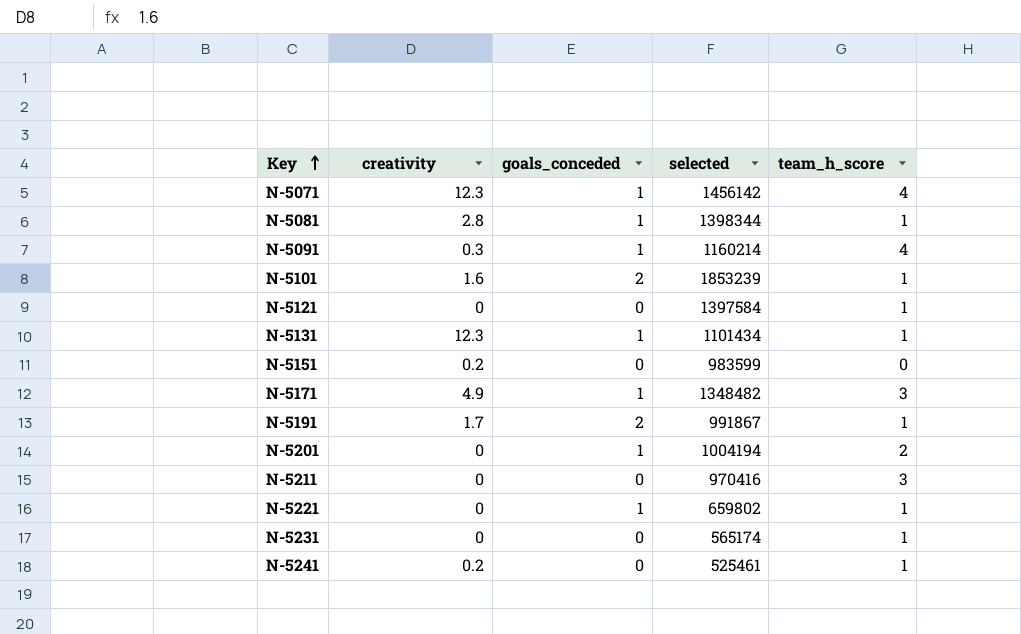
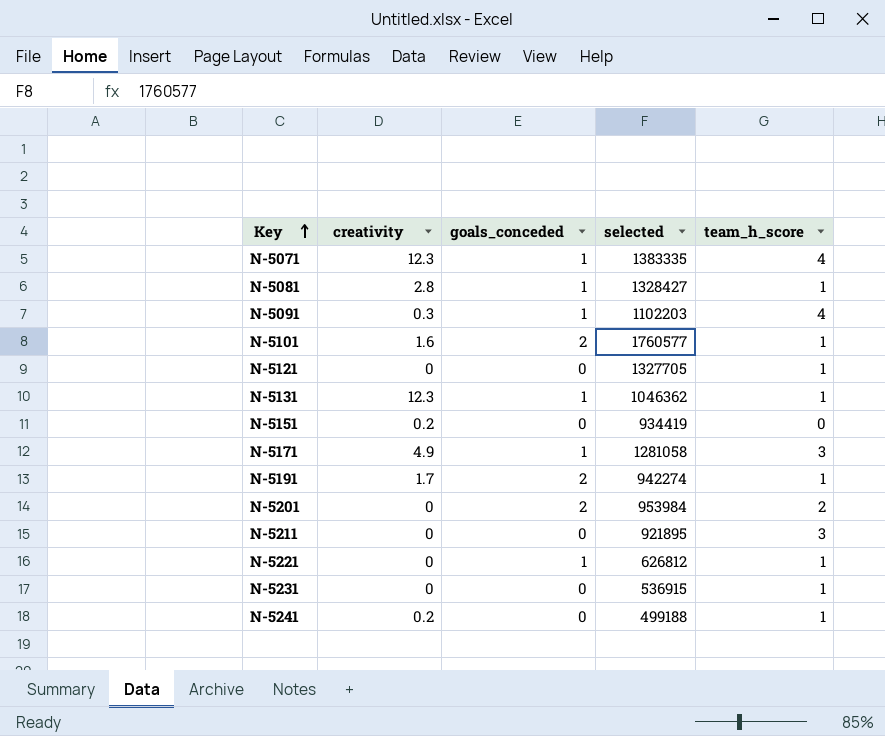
N-5071 | selected: 1456142 -> 1383335
N-5081 | selected: 1398344 -> 1328427
N-5091 | selected: 1160214 -> 1102203
N-5101 | selected: 1853239 -> 1760577
N-5121 | selected: 1397584 -> 1327705
N-5131 | selected: 1101434 -> 1046362
N-5151 | selected: 983599 -> 934419
N-5171 | selected: 1348482 -> 1281058
N-5191 | selected: 991867 -> 942274
N-5201 | goals_conceded: 1 -> 2
N-5201 | selected: 1004194 -> 953984
N-5211 | selected: 970416 -> 921895
N-5221 | selected: 659802 -> 626812
N-5231 | selected: 565174 -> 536915
N-5241 | selected: 525461 -> 499188

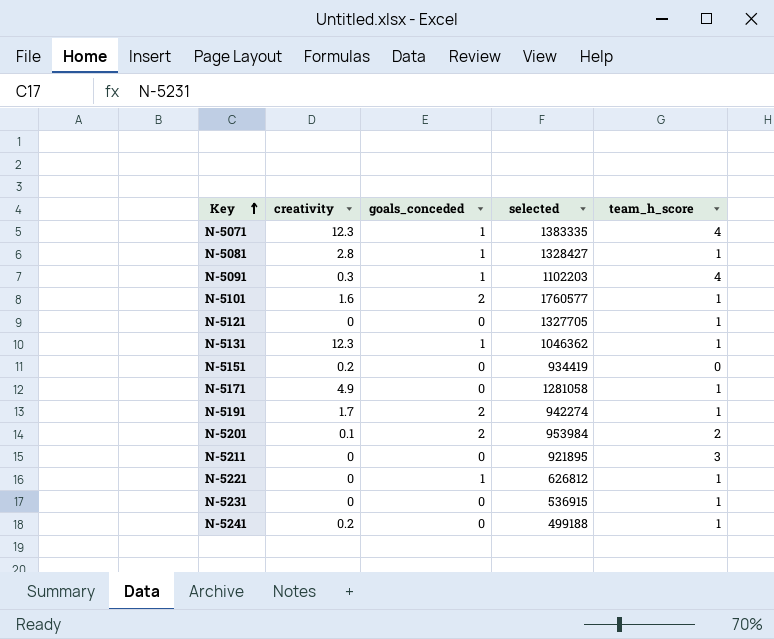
N-5171 | goals_conceded: 1 -> 0
N-5171 | team_h_score: 3 -> 1
N-5201 | creativity: 0 -> 0.1

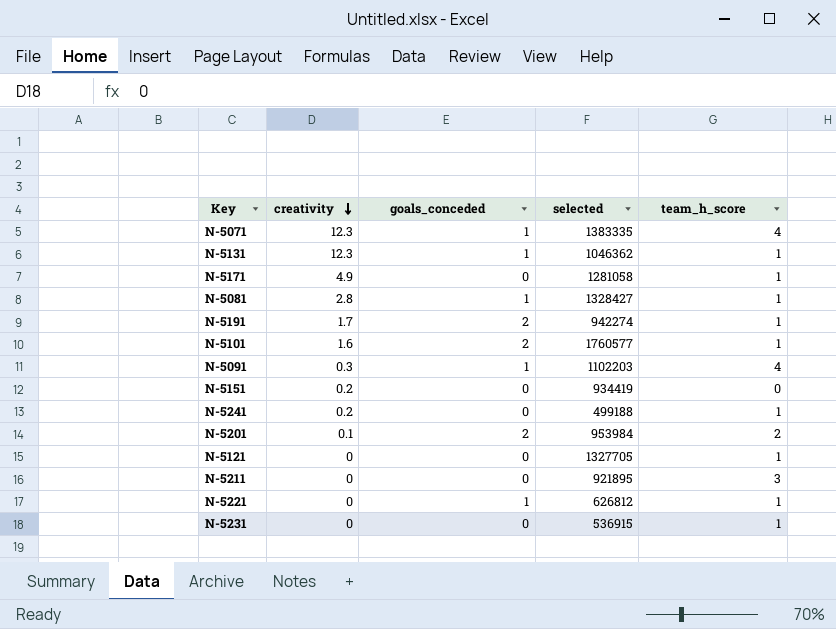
row order: Key ascending -> creativity descending

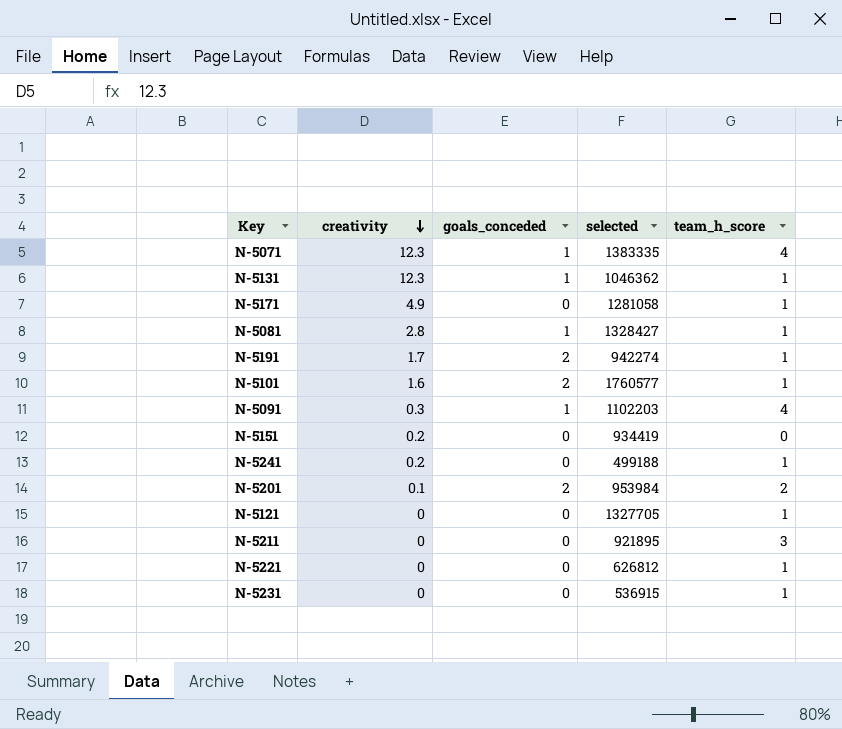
N-5221 | goals_conceded: 1 -> 0

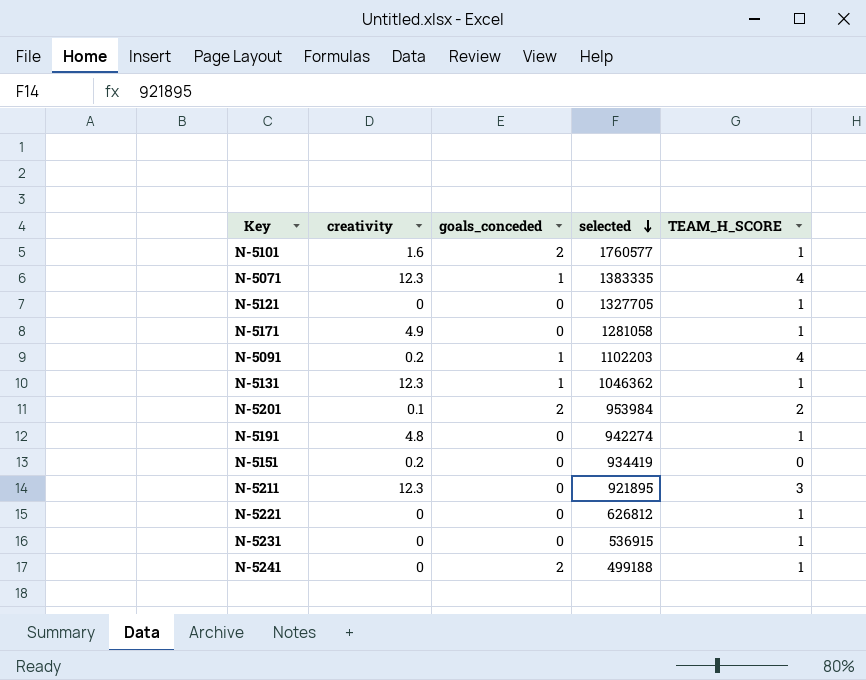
row order: creativity descending -> selected descending
column name: team_h_score -> TEAM_H_SCORE
row N-5081: 2.8 | 1 | 1328427 | 1 -> none
N-5091 | creativity: 0.3 -> 0.2
N-5191 | creativity: 1.7 -> 4.8
N-5191 | goals_conceded: 2 -> 0
N-5211 | creativity: 0 -> 12.3
N-5241 | creativity: 0.2 -> 0
N-5241 | goals_conceded: 0 -> 2

